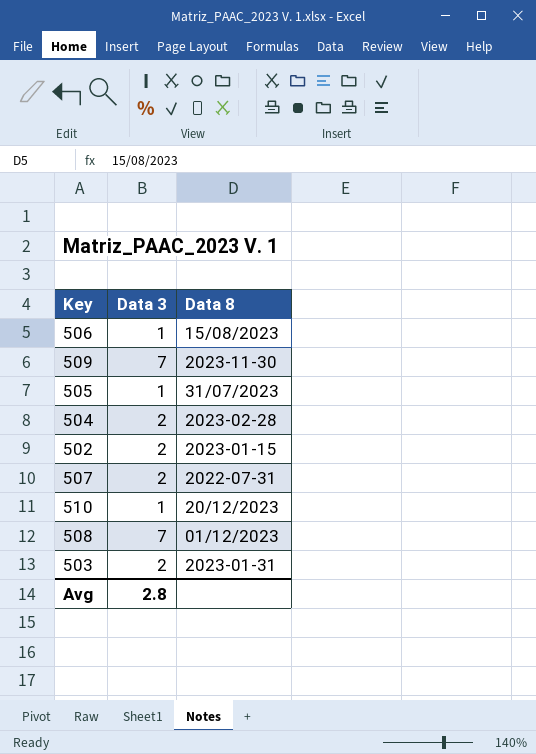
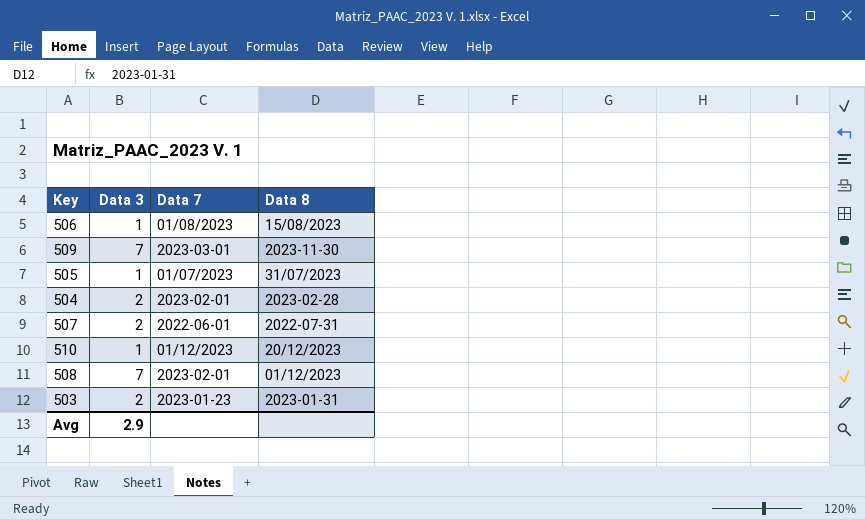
column Data 7 | position: none -> 3
row 502: 2 | 2023-01-15 -> none
Avg | Data 3: 2.8 -> 2.9

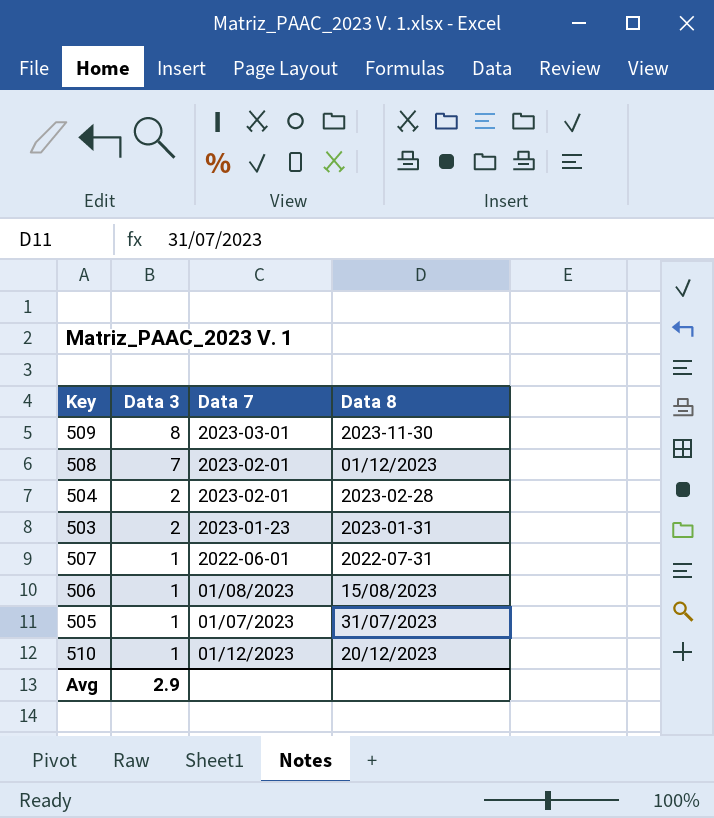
row order: none -> Data 3 descending
509 | Data 3: 7 -> 8
507 | Data 3: 2 -> 1

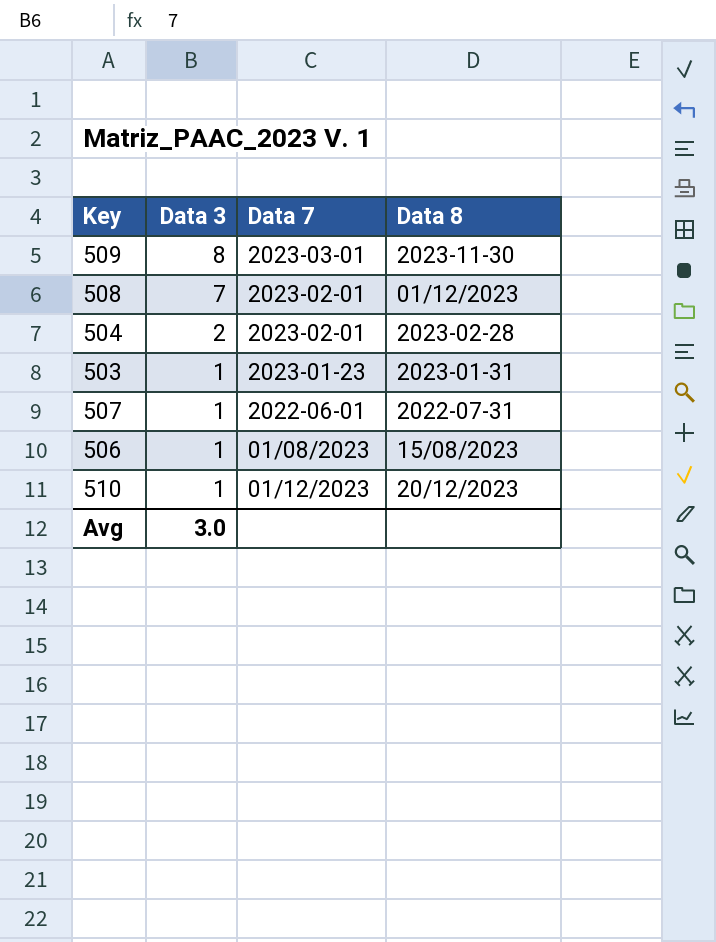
row 505: 1 | 01/07/2023 | 31/07/2023 -> none
503 | Data 3: 2 -> 1
Avg | Data 3: 2.9 -> 3.0

